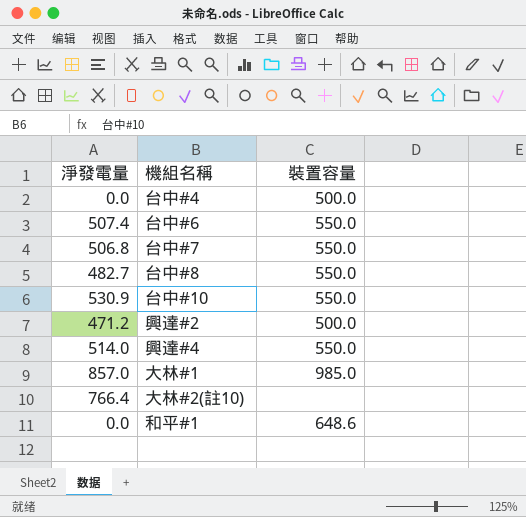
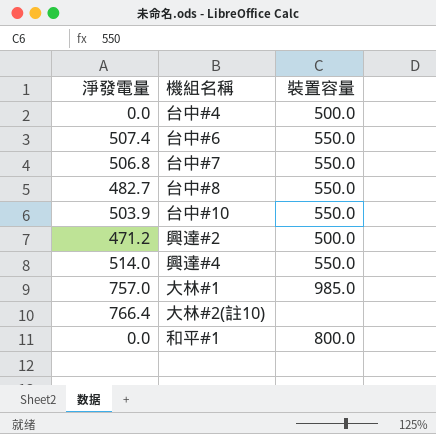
台中#10 | 淨發電量: 530.9 -> 503.9
大林#1 | 淨發電量: 857.0 -> 757.0
和平#1 | 裝置容量: 648.6 -> 800.0

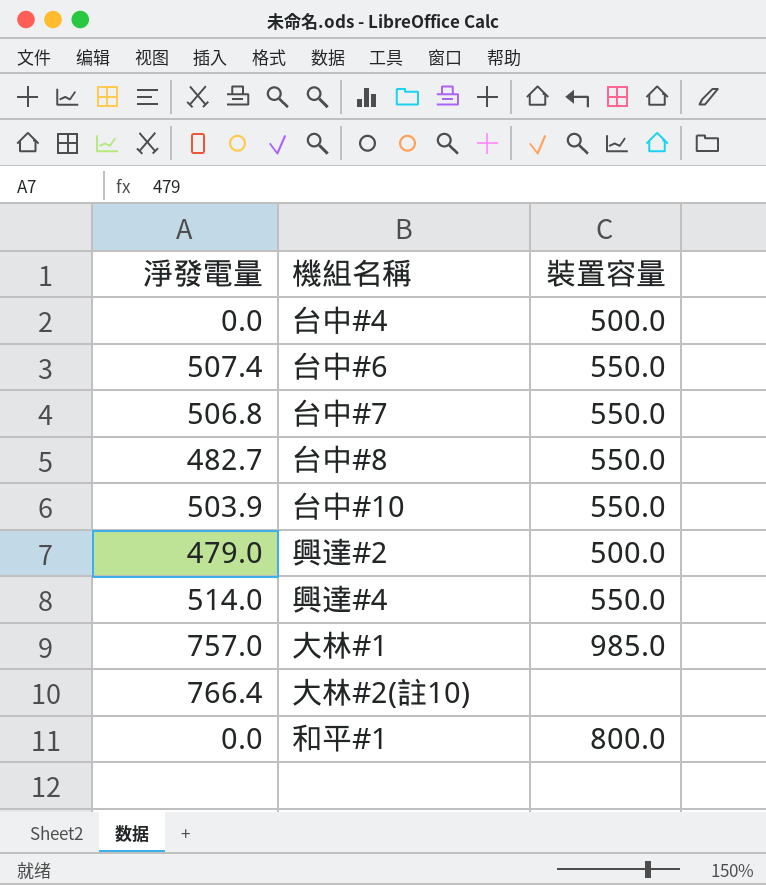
興達#2 | 淨發電量: 471.2 -> 479.0

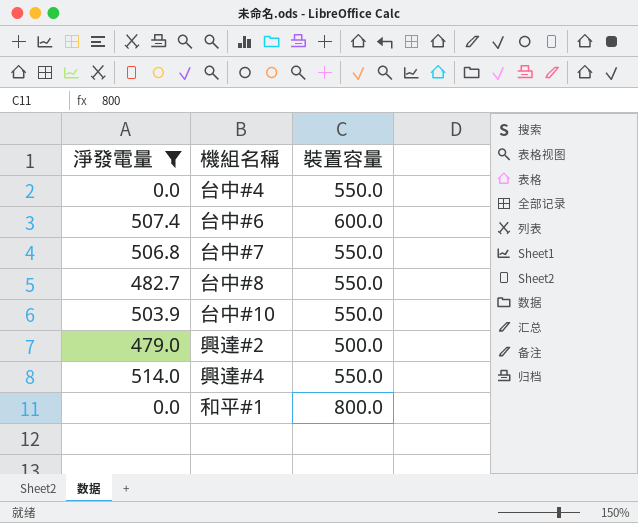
filter: none -> 淨發電量 <= 514.0
台中#4 | 裝置容量: 500.0 -> 550.0
台中#6 | 裝置容量: 550.0 -> 600.0

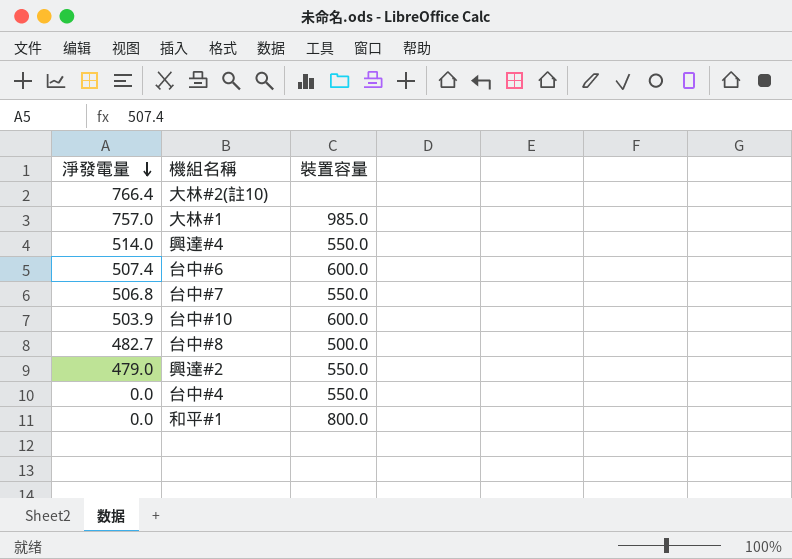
filter: 淨發電量 <= 514.0 -> none
row order: none -> 淨發電量 descending
台中#10 | 裝置容量: 550.0 -> 600.0
台中#8 | 裝置容量: 550.0 -> 500.0
興達#2 | 裝置容量: 500.0 -> 550.0

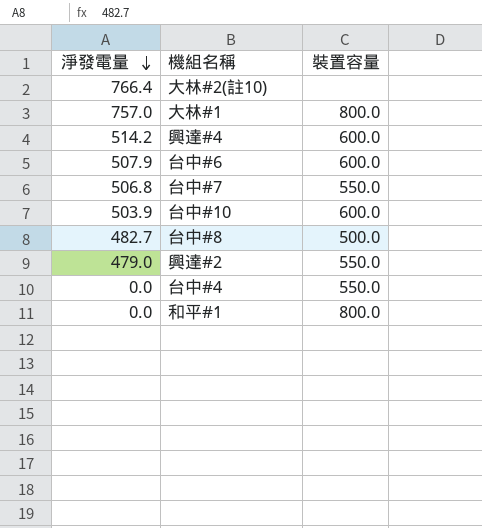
大林#1 | 裝置容量: 985.0 -> 800.0
興達#4 | 淨發電量: 514.0 -> 514.2
興達#4 | 裝置容量: 550.0 -> 600.0
台中#6 | 淨發電量: 507.4 -> 507.9

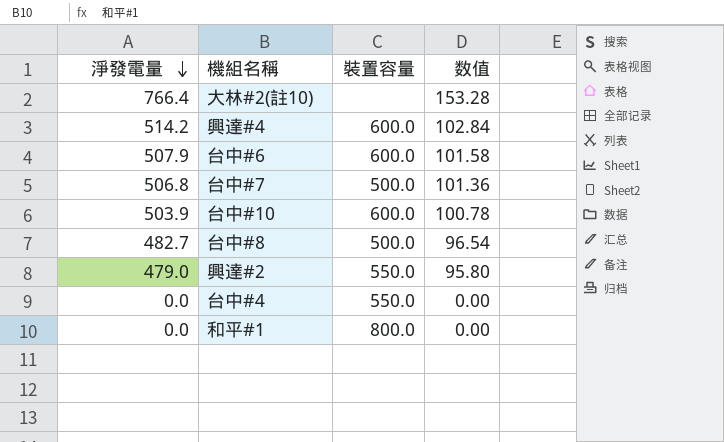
column 数值 | formula: none -> [淨發電量] * 0.2
row 大林#1: 757.0 | 800.0 -> none
台中#7 | 裝置容量: 550.0 -> 500.0

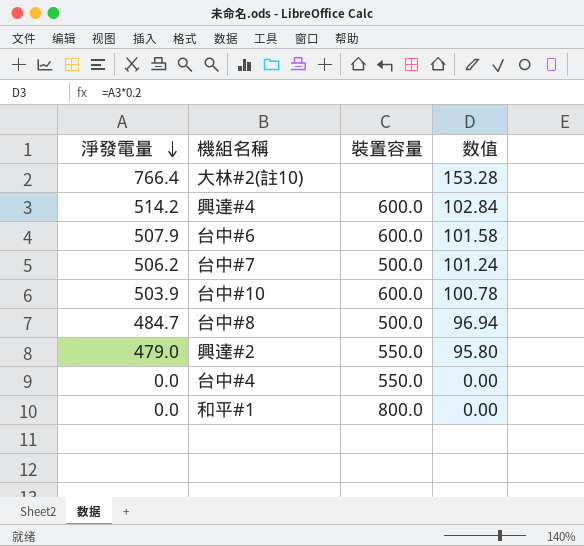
台中#7 | 淨發電量: 506.8 -> 506.2
台中#7 | 数值: 101.36 -> 101.24
台中#8 | 淨發電量: 482.7 -> 484.7
台中#8 | 数值: 96.54 -> 96.94

